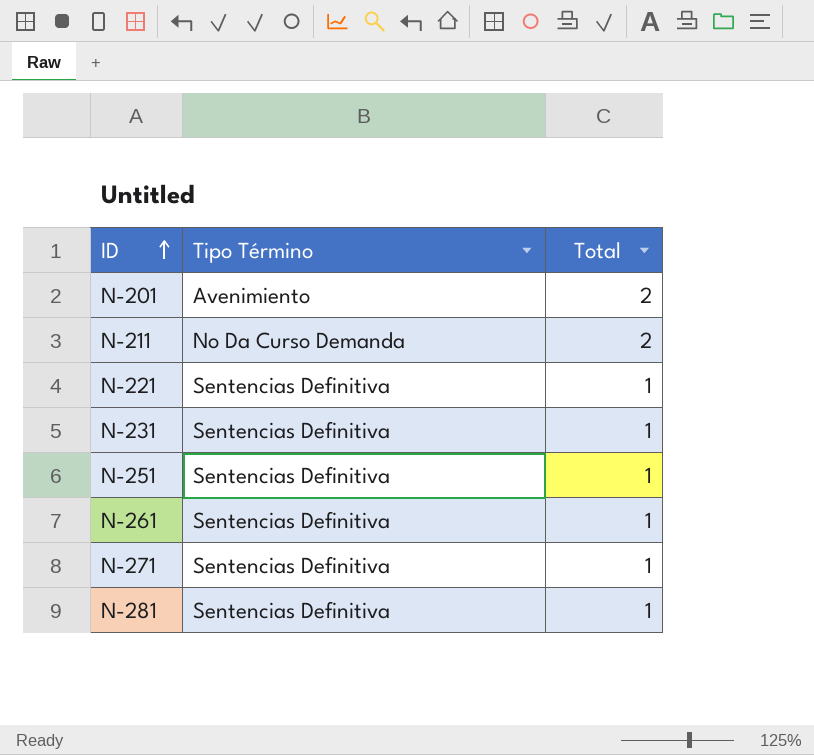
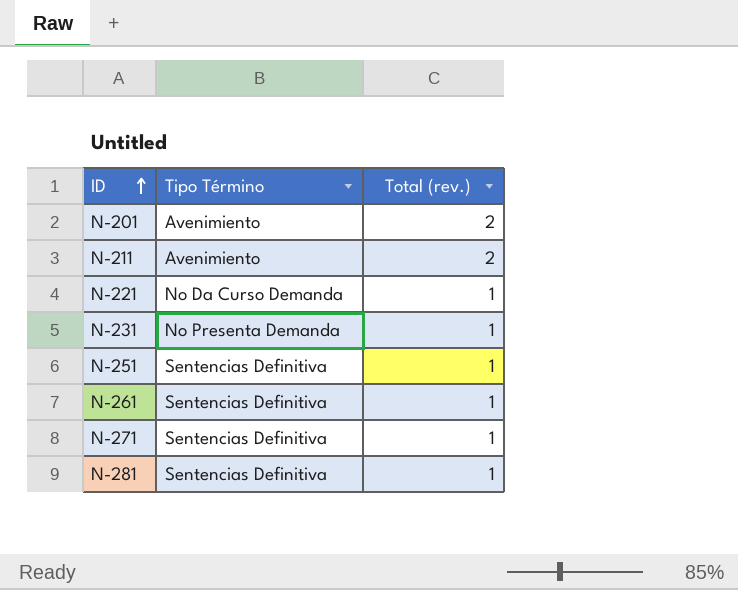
column name: Total -> Total (rev.)
N-211 | Tipo Término: No Da Curso Demanda -> Avenimiento
N-221 | Tipo Término: Sentencias Definitiva -> No Da Curso Demanda
N-231 | Tipo Término: Sentencias Definitiva -> No Presenta Demanda

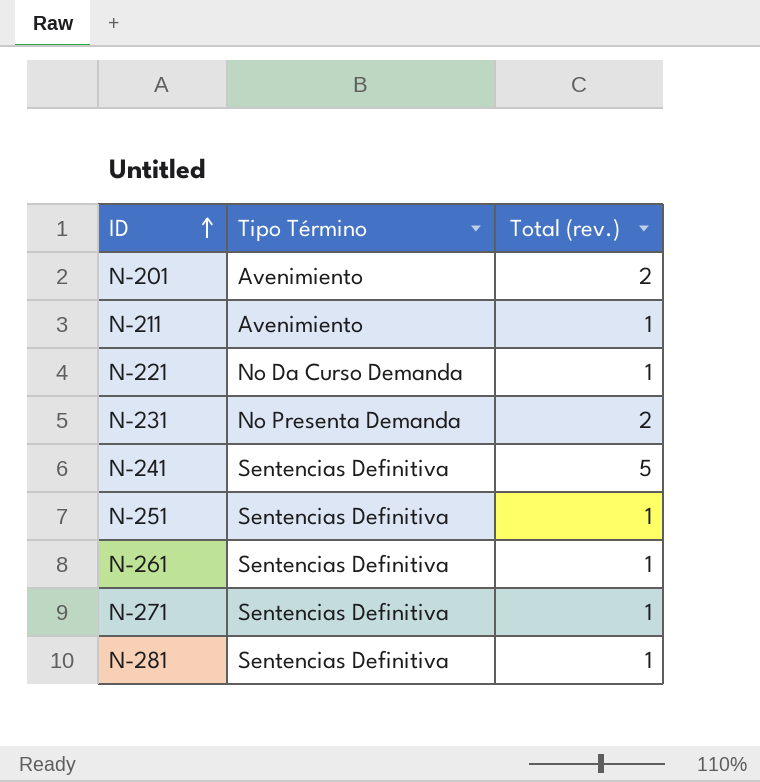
N-211 | Total (rev.): 2 -> 1
N-231 | Total (rev.): 1 -> 2
row N-241: none -> Sentencias Definitiva | 5

